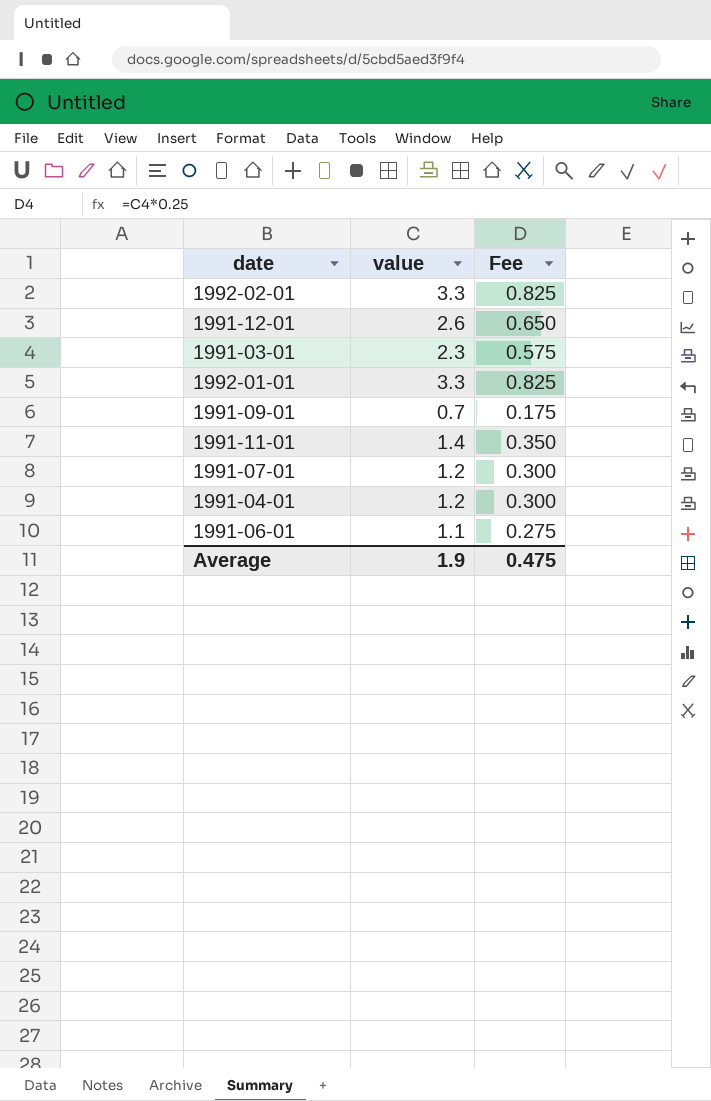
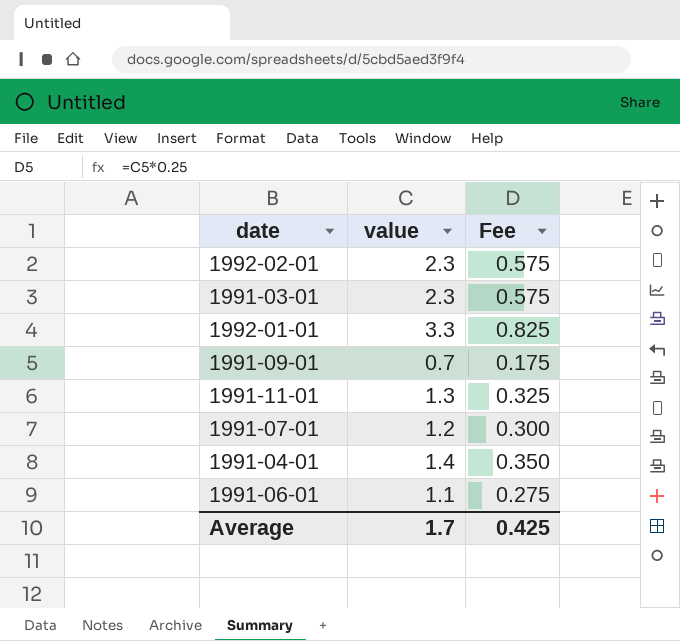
row 1991-12-01: 2.6 | 0.650 -> none
1992-02-01 | value: 3.3 -> 2.3
1992-02-01 | Fee: 0.825 -> 0.575
1991-11-01 | value: 1.4 -> 1.3
1991-11-01 | Fee: 0.350 -> 0.325
1991-04-01 | value: 1.2 -> 1.4
1991-04-01 | Fee: 0.300 -> 0.350
Average | value: 1.9 -> 1.7
Average | Fee: 0.475 -> 0.425

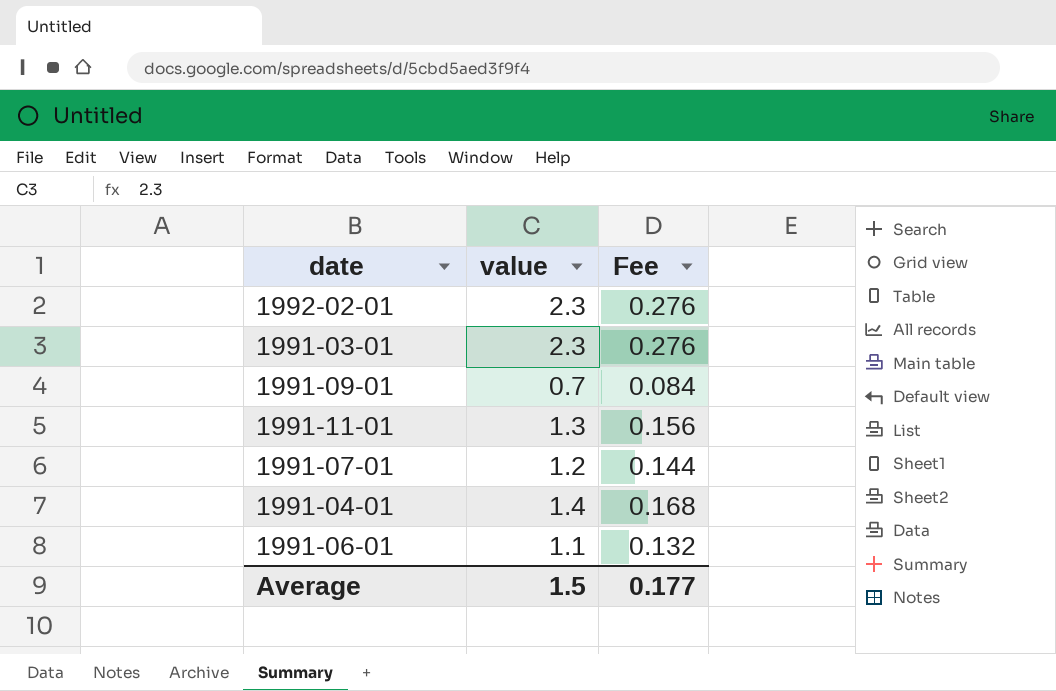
column Fee | formula: [value] * 0.25 -> [value] * 0.12
row 1992-01-01: 3.3 | 0.825 -> none
Average | value: 1.7 -> 1.5
Average | Fee: 0.425 -> 0.177

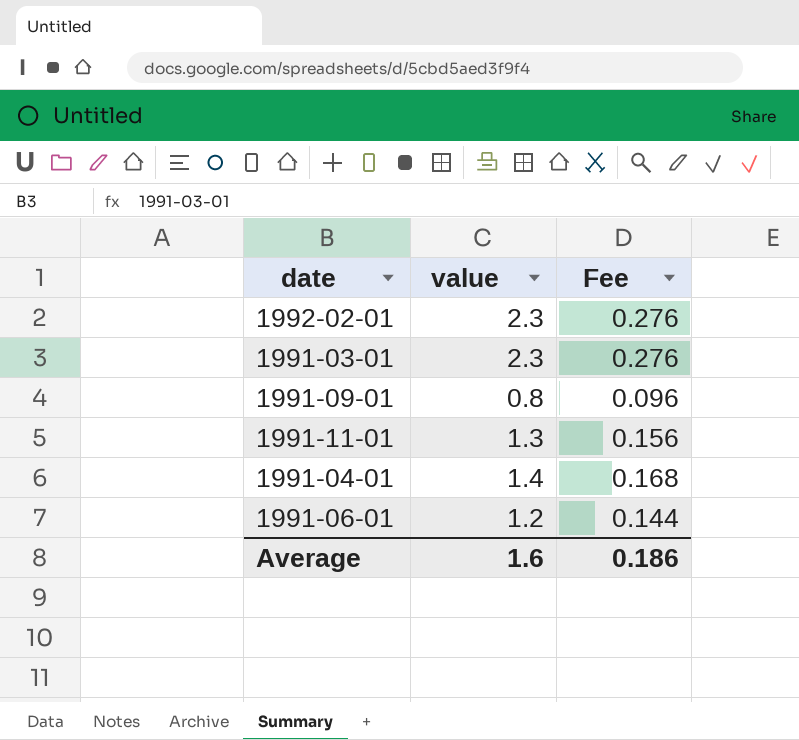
row 1991-07-01: 1.2 | 0.144 -> none
1991-09-01 | value: 0.7 -> 0.8
1991-09-01 | Fee: 0.084 -> 0.096
1991-06-01 | value: 1.1 -> 1.2
1991-06-01 | Fee: 0.132 -> 0.144
Average | value: 1.5 -> 1.6
Average | Fee: 0.177 -> 0.186

